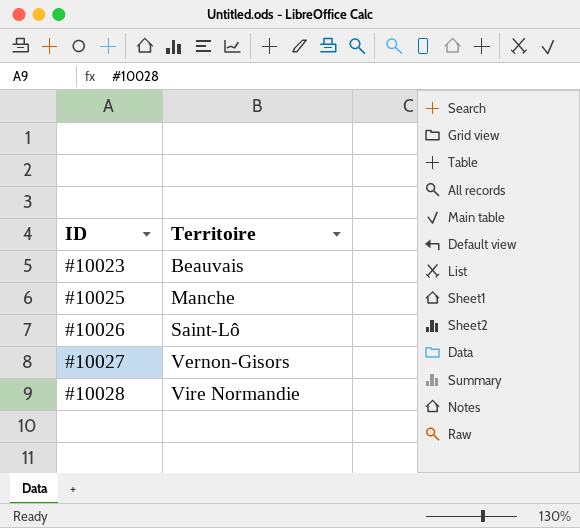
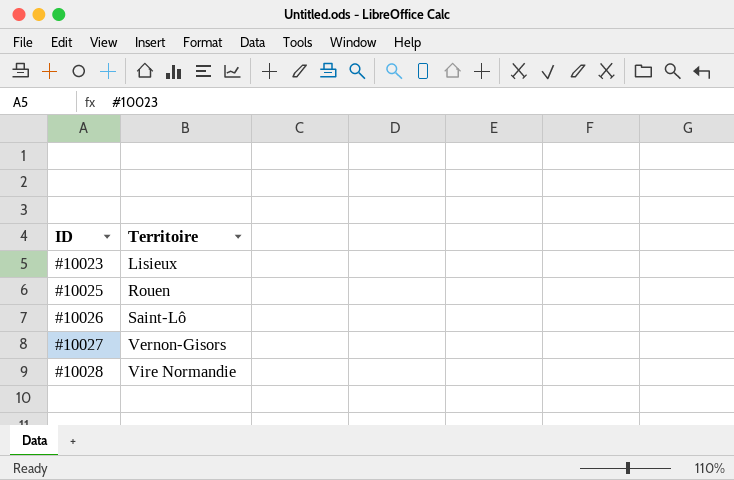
#10023 | Territoire: Beauvais -> Lisieux
#10025 | Territoire: Manche -> Rouen

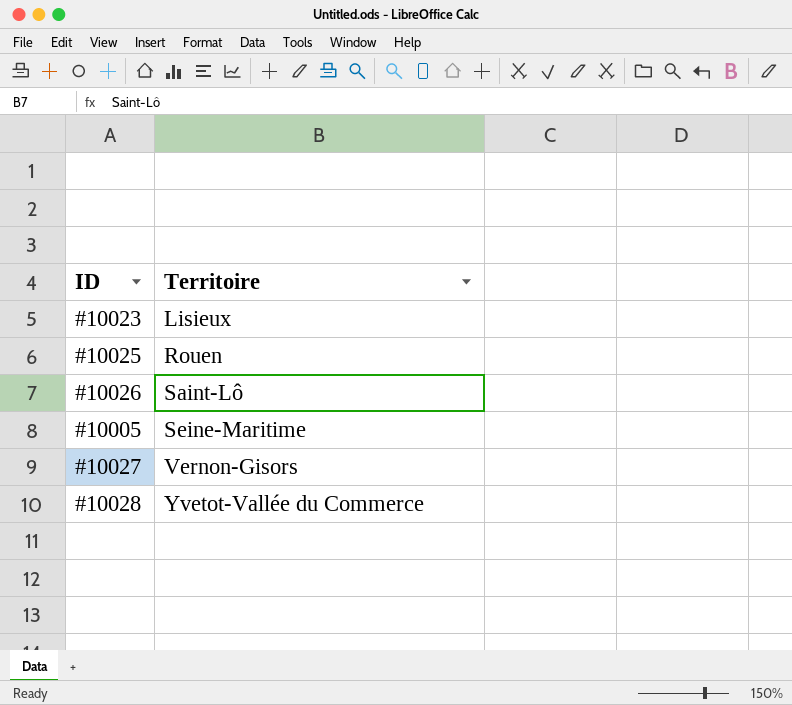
row #10005: none -> Seine-Maritime
#10028 | Territoire: Vire Normandie -> Yvetot-Vallée du Commerce

